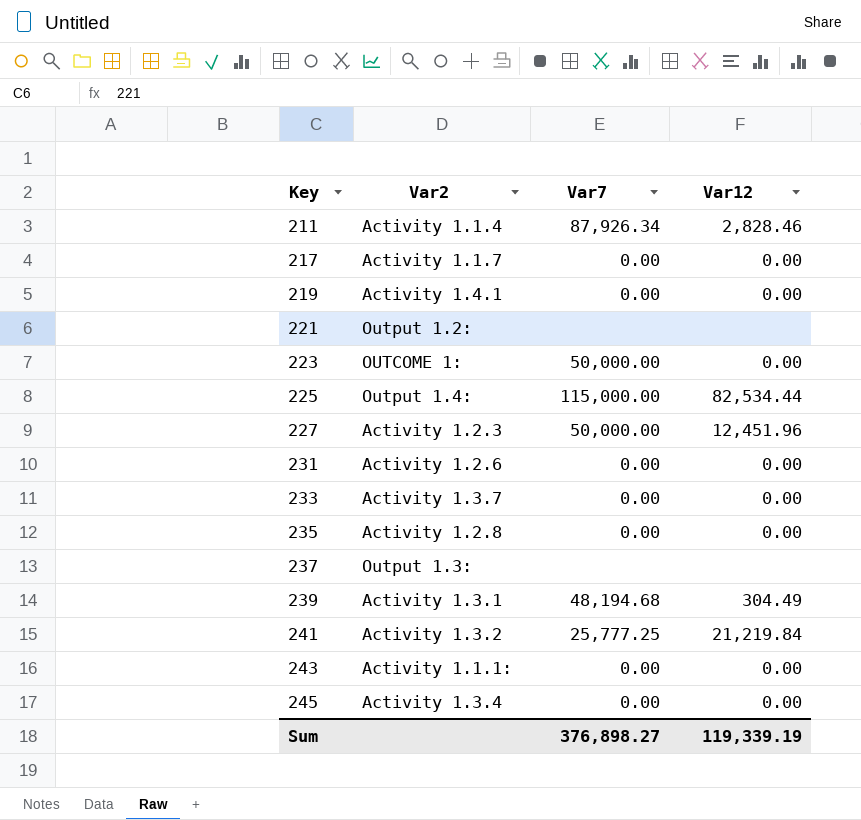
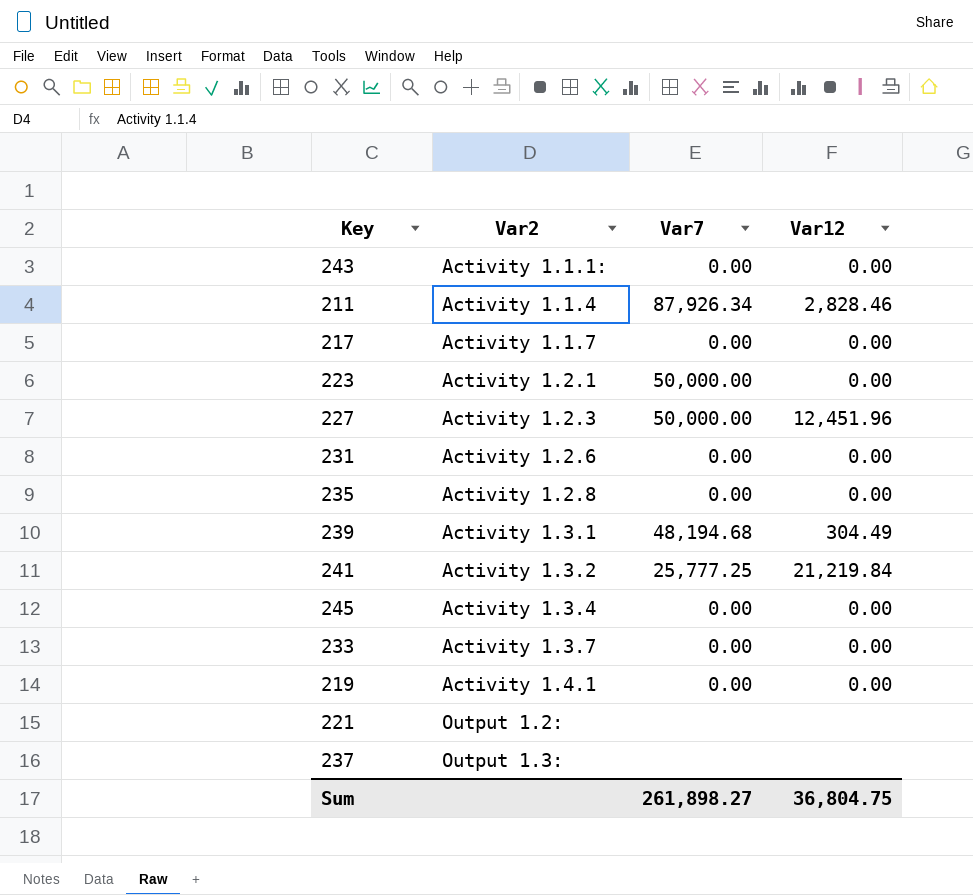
row order: Key ascending -> Var2 ascending
row 225: Output 1.4: | 115,000.00 | 82,534.44 -> none
223 | Var2: OUTCOME 1: -> Activity 1.2.1
Sum | Var7: 376,898.27 -> 261,898.27
Sum | Var12: 119,339.19 -> 36,804.75

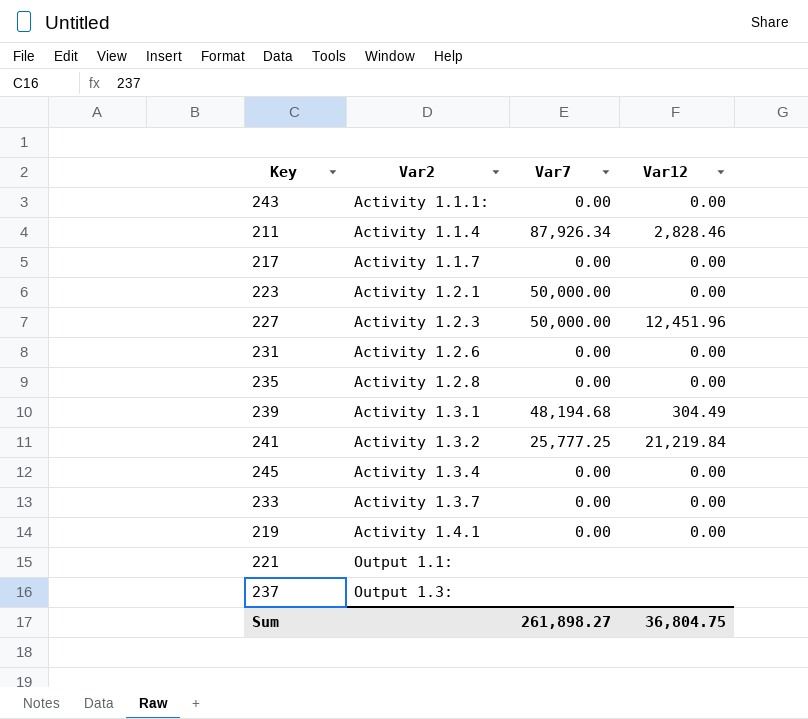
221 | Var2: Output 1.2: -> Output 1.1:

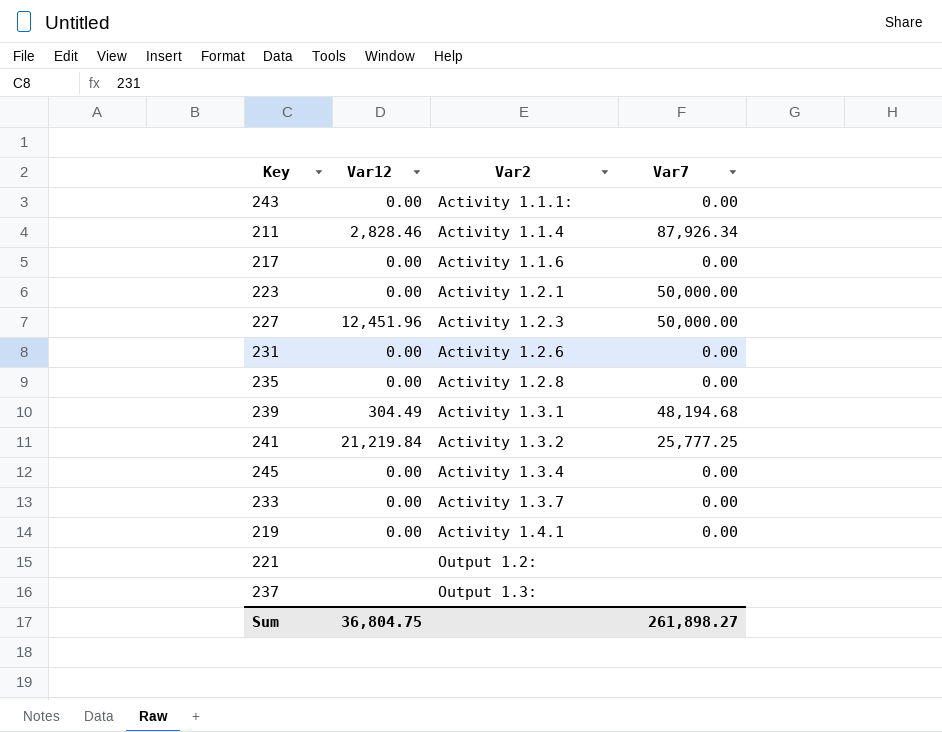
column Var12 | position: 4 -> 2
217 | Var2: Activity 1.1.7 -> Activity 1.1.6
221 | Var2: Output 1.1: -> Output 1.2:

